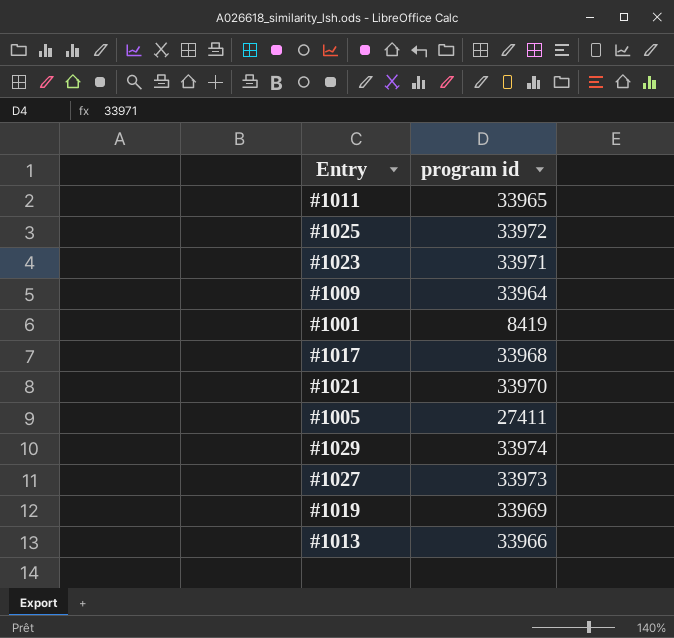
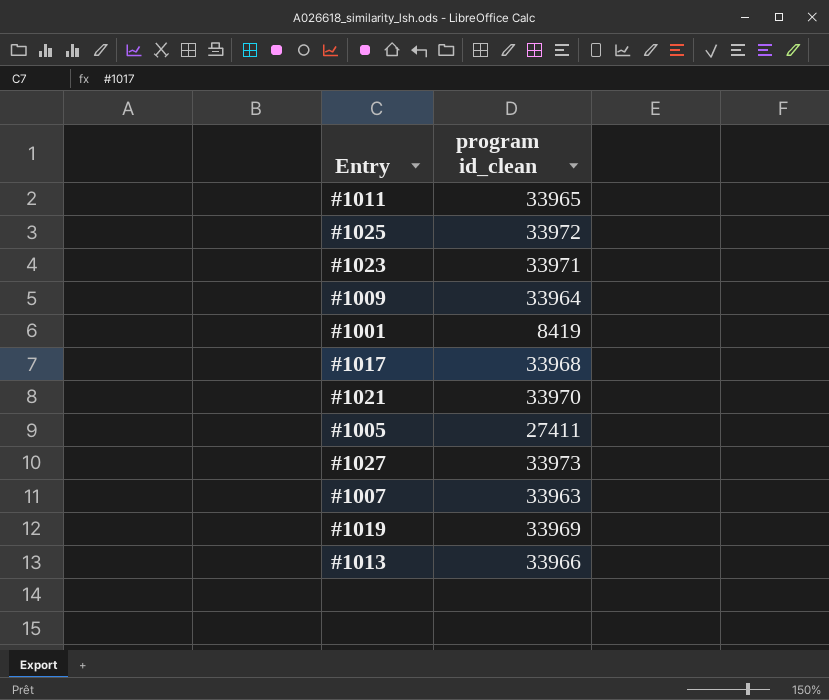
column name: program id -> program id_clean
row #1029: 33974 -> none
row #1007: none -> 33963

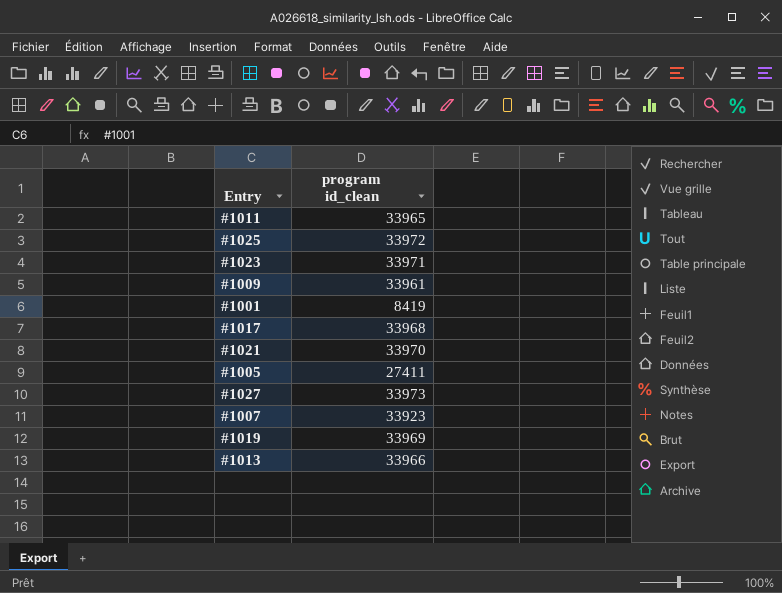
#1009 | program id_clean: 33964 -> 33961
#1007 | program id_clean: 33963 -> 33923

